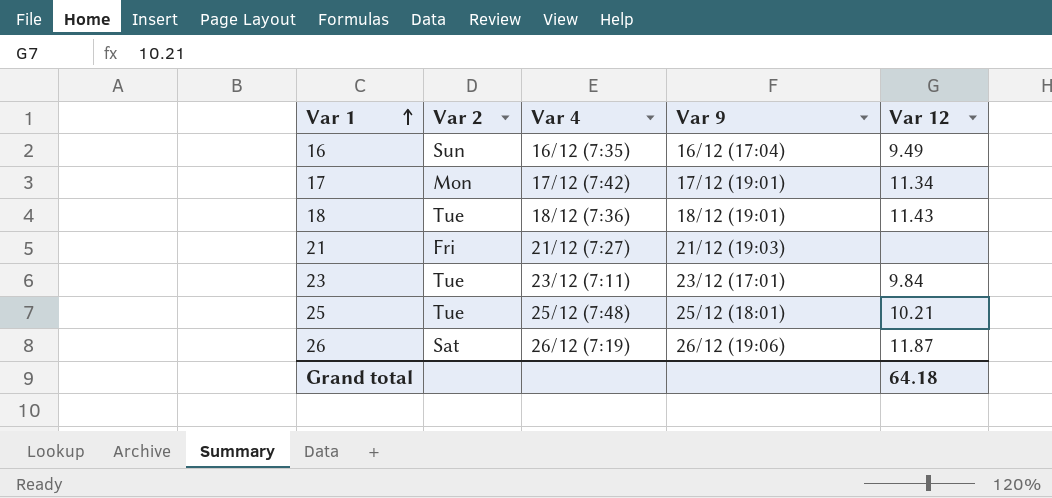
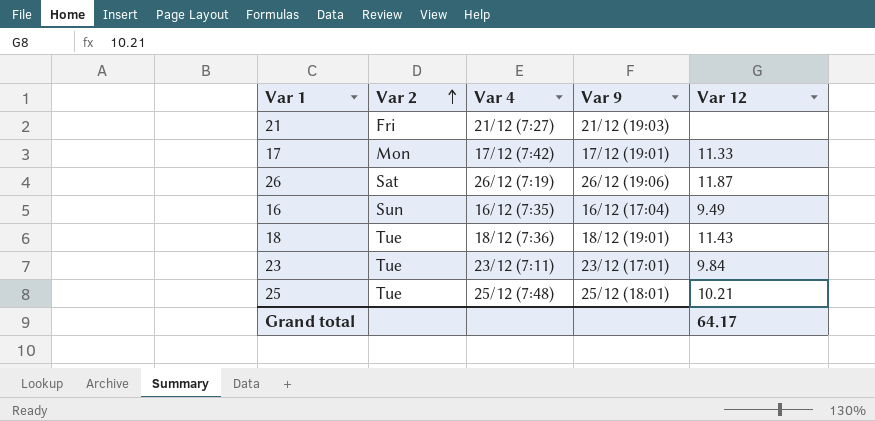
row order: Var 1 ascending -> Var 2 ascending
17 | Var 12: 11.34 -> 11.33
Grand total | Var 12: 64.18 -> 64.17

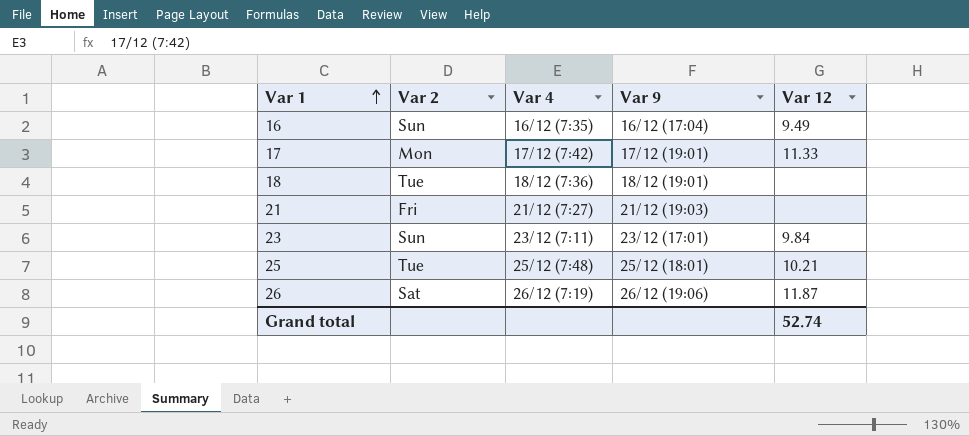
row order: Var 2 ascending -> Var 1 ascending
18 | Var 12: 11.43 -> none
23 | Var 2: Tue -> Sun
Grand total | Var 12: 64.17 -> 52.74

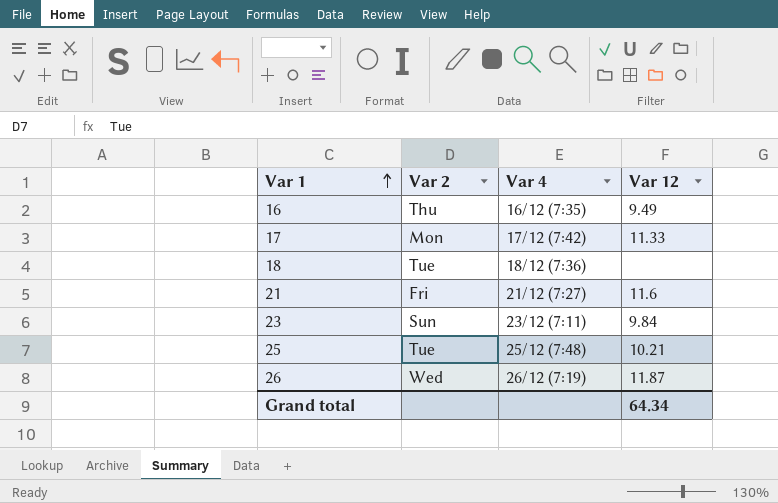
column Var 9 | position: 4 -> none
16 | Var 2: Sun -> Thu
21 | Var 12: none -> 11.6
26 | Var 2: Sat -> Wed
Grand total | Var 12: 52.74 -> 64.34

